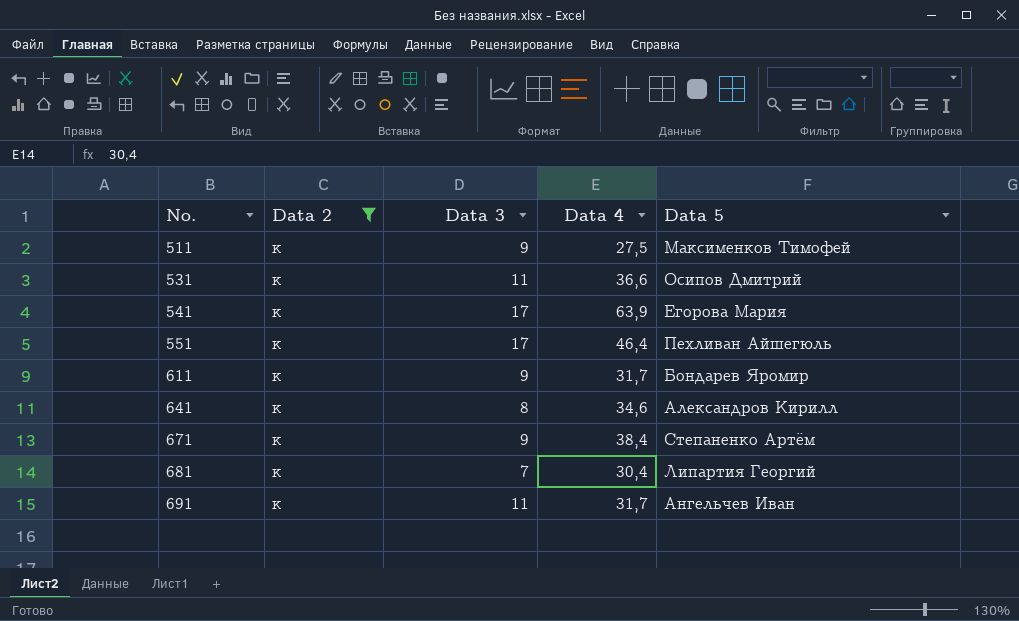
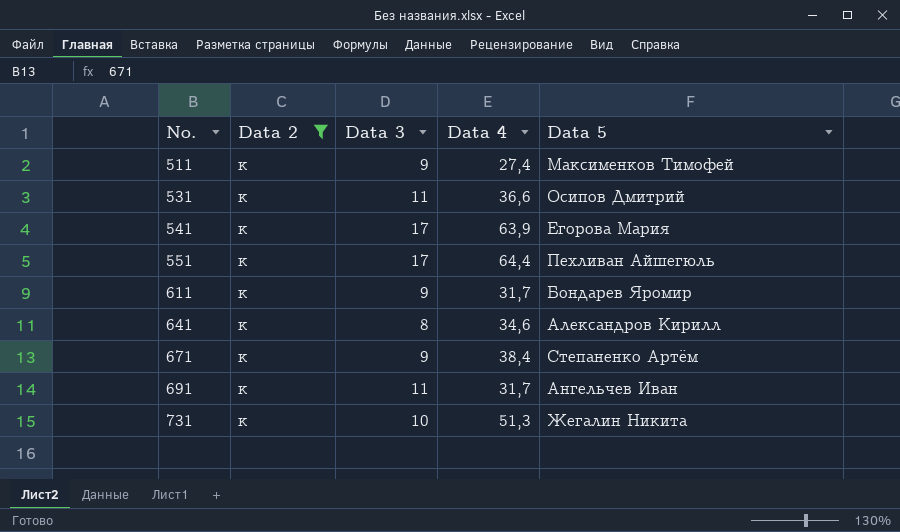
row 681: к | 7 | 30,4 | Липартия Георгий -> none
511 | Data 4: 27,5 -> 27,4
551 | Data 4: 46,4 -> 64,4
row 731: none -> к | 10 | 51,3 | Жегалин Никита

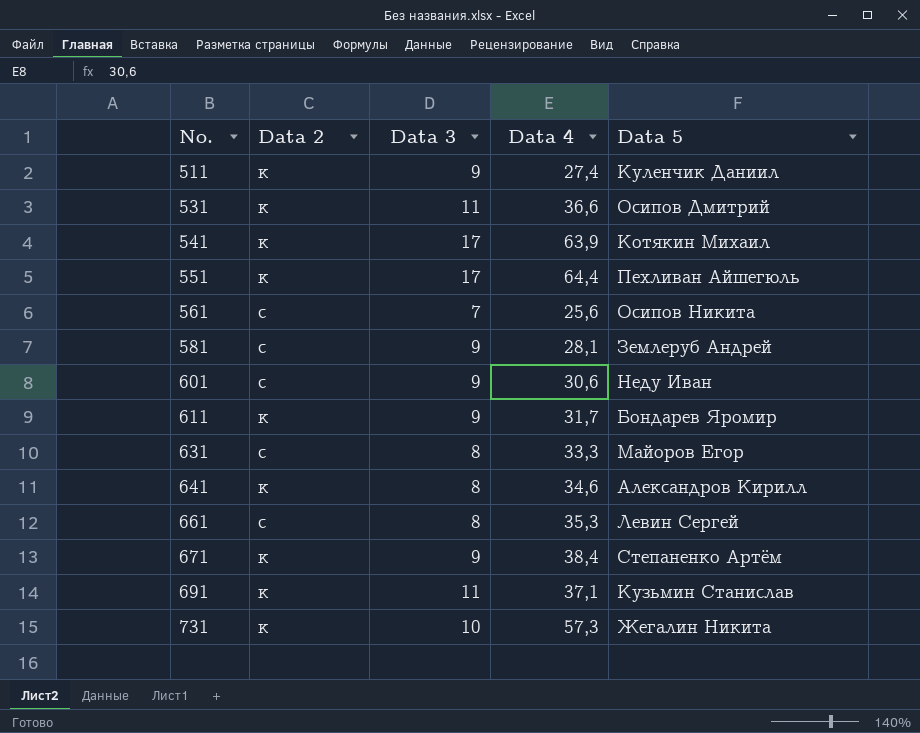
filter: Data 2 = к -> none
511 | Data 5: Максименков Тимофей -> Куленчик Даниил
541 | Data 5: Егорова Мария -> Котякин Михаил
691 | Data 4: 31,7 -> 37,1
691 | Data 5: Ангельчев Иван -> Кузьмин Станислав
731 | Data 4: 51,3 -> 57,3

